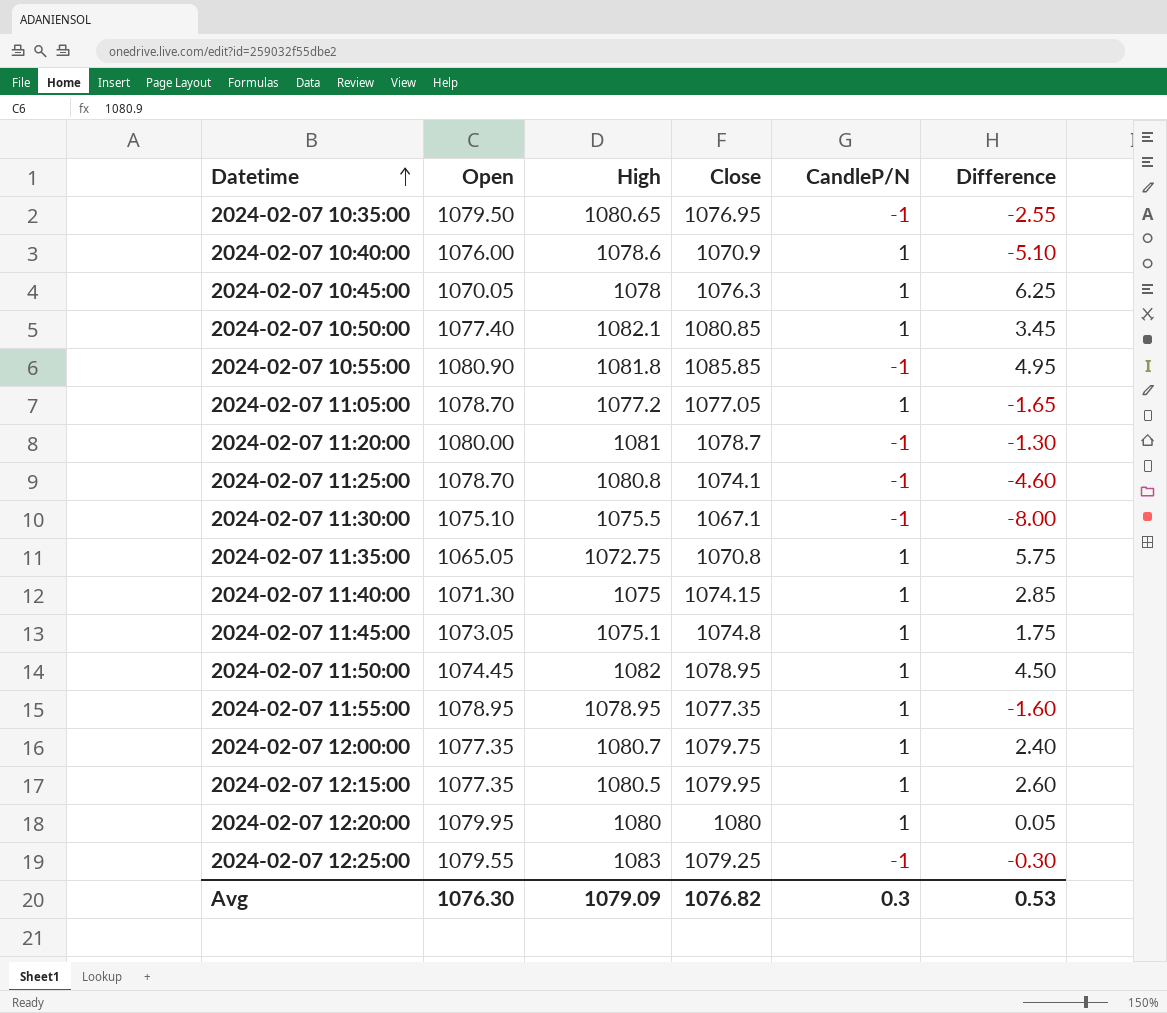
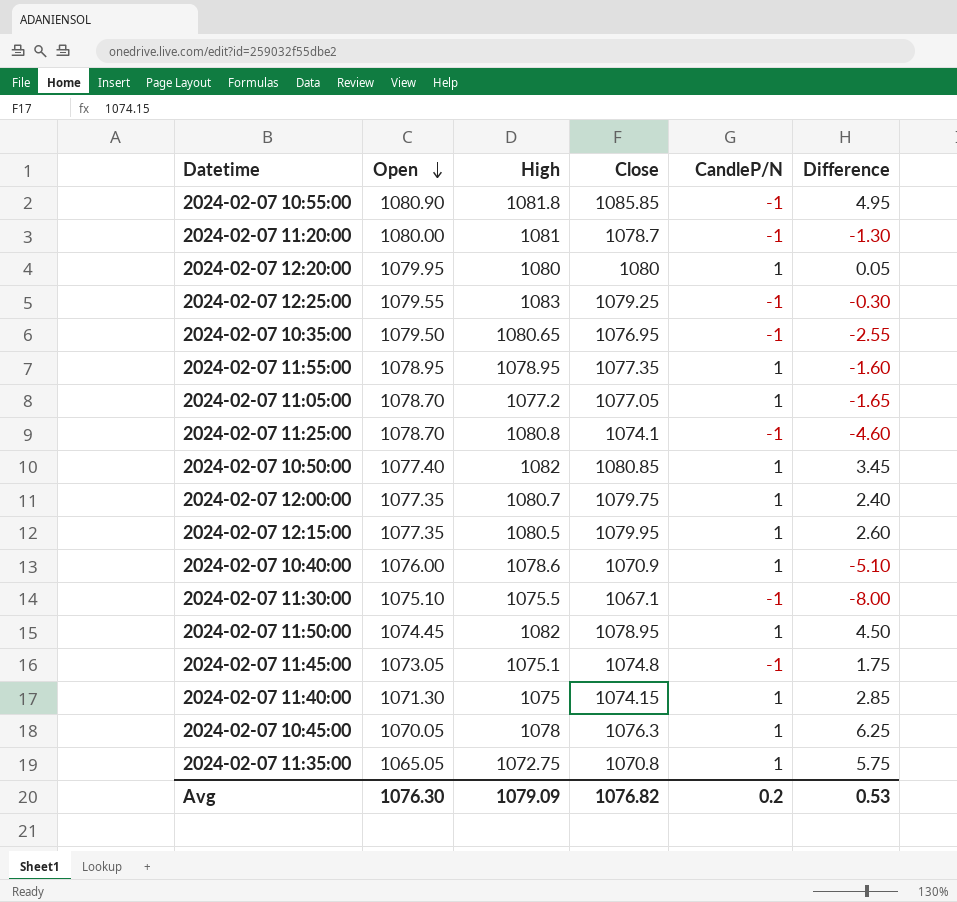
row order: Datetime ascending -> Open descending
2024-02-07 10:50:00 | High: 1082.1 -> 1082
2024-02-07 11:45:00 | CandleP/N: 1 -> -1
Avg | CandleP/N: 0.3 -> 0.2

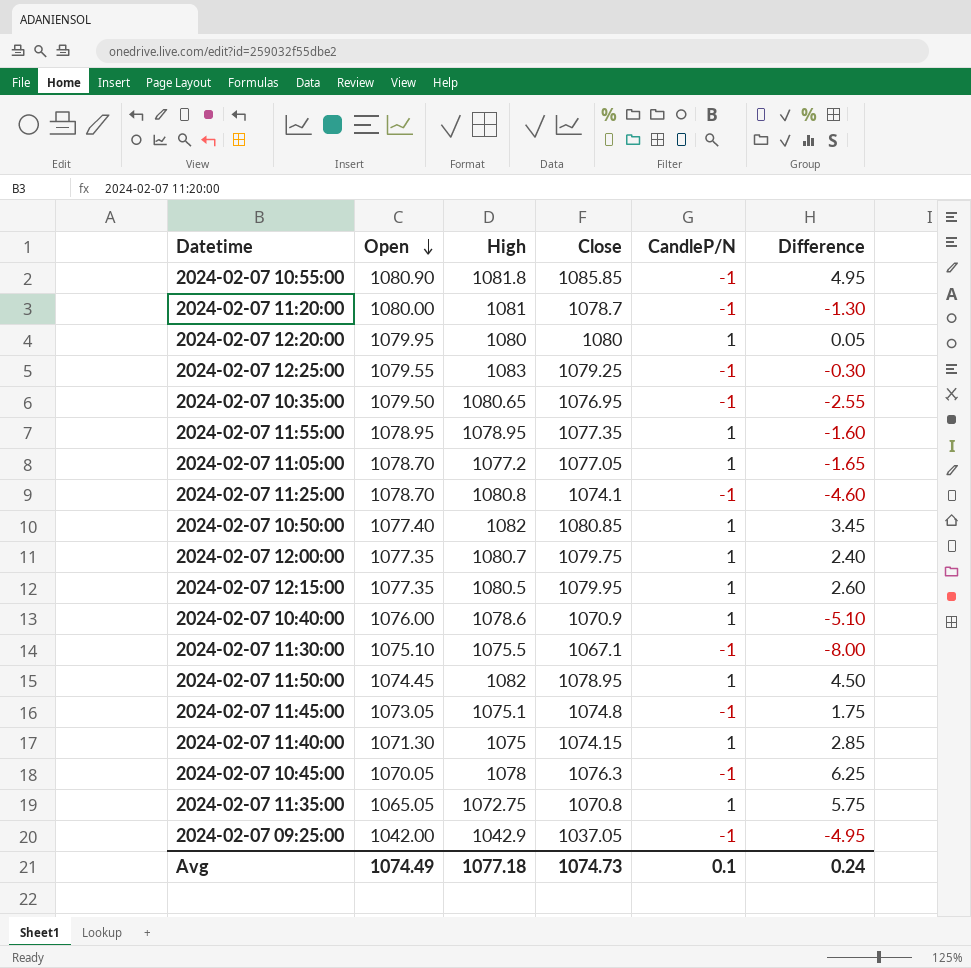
2024-02-07 10:45:00 | CandleP/N: 1 -> -1
row 2024-02-07 09:25:00: none -> 1042.00 | 1042.9 | 1037.05 | -1 | -4.95
Avg | Open: 1076.30 -> 1074.49
Avg | High: 1079.09 -> 1077.18
Avg | Close: 1076.82 -> 1074.73
Avg | CandleP/N: 0.2 -> 0.1
Avg | Difference: 0.53 -> 0.24

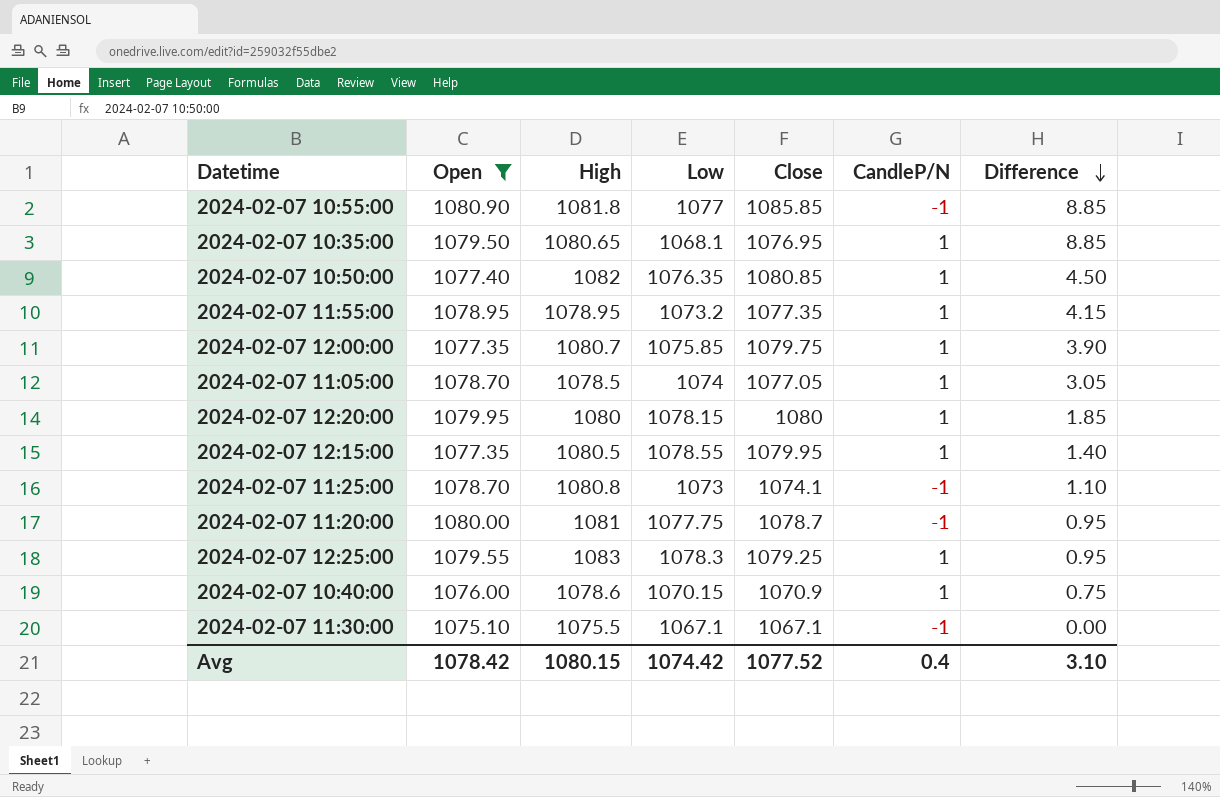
filter: none -> Open >= 1075.10
row order: Open descending -> Difference descending
column Low | position: none -> 4
column Difference | formula: [Close] - [Open] -> [Close] - [Low]
2024-02-07 10:35:00 | CandleP/N: -1 -> 1
2024-02-07 11:05:00 | High: 1077.2 -> 1078.5
2024-02-07 12:25:00 | CandleP/N: -1 -> 1
Avg | Open: 1074.49 -> 1078.42
Avg | High: 1077.18 -> 1080.15
Avg | Close: 1074.73 -> 1077.52
Avg | CandleP/N: 0.1 -> 0.4
Avg | Difference: 0.24 -> 3.10

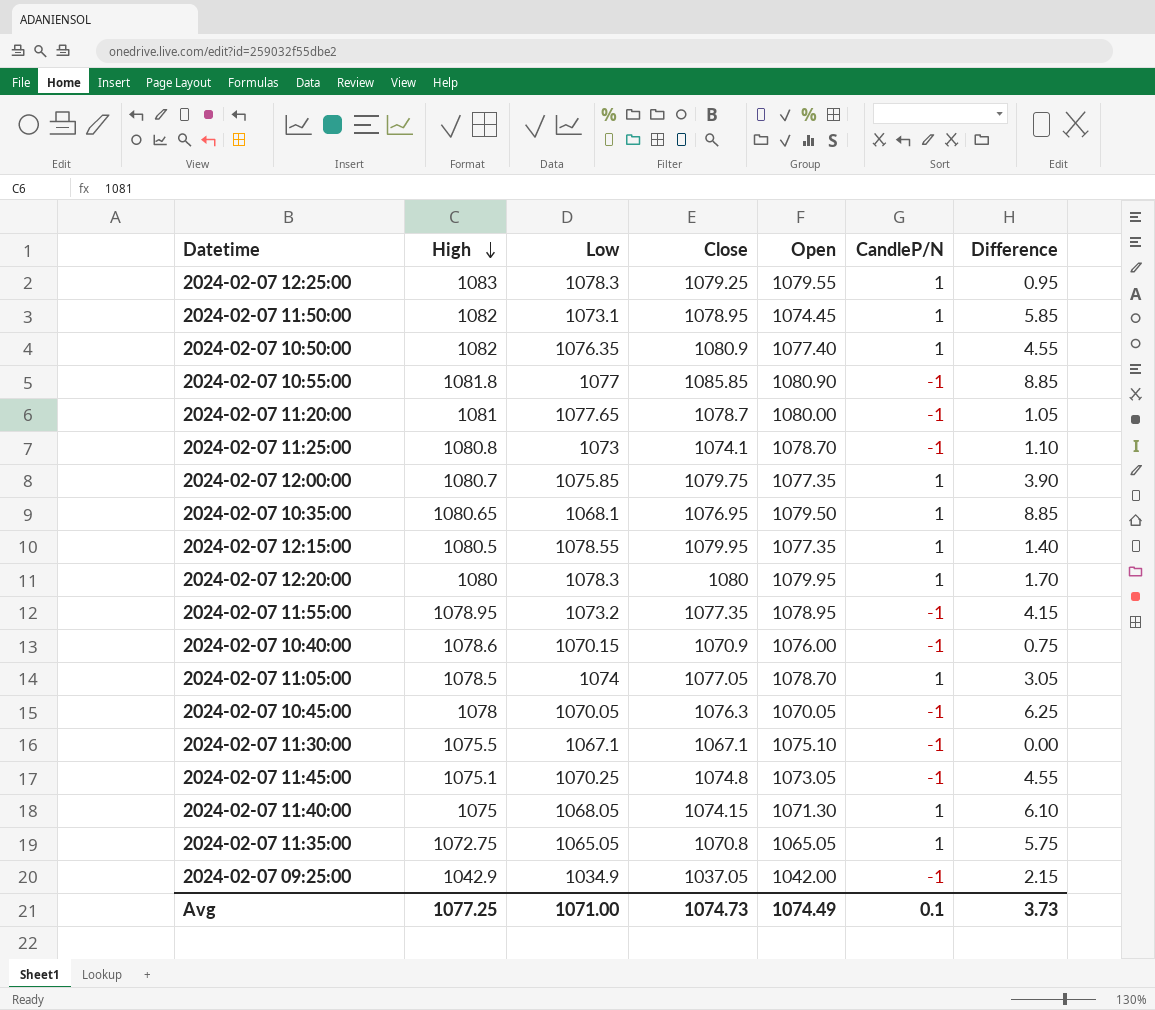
filter: Open >= 1075.10 -> none
row order: Difference descending -> High descending
column Open | position: 2 -> 5
2024-02-07 10:50:00 | Close: 1080.85 -> 1080.9
2024-02-07 10:50:00 | Difference: 4.50 -> 4.55
2024-02-07 11:20:00 | Low: 1077.75 -> 1077.65
2024-02-07 11:20:00 | Difference: 0.95 -> 1.05
2024-02-07 12:20:00 | Low: 1078.15 -> 1078.3
2024-02-07 12:20:00 | Difference: 1.85 -> 1.70
2024-02-07 11:55:00 | CandleP/N: 1 -> -1
2024-02-07 10:40:00 | CandleP/N: 1 -> -1
Avg | High: 1080.15 -> 1077.25
Avg | Low: 1074.42 -> 1071.00
Avg | Close: 1077.52 -> 1074.73
Avg | Open: 1078.42 -> 1074.49
Avg | CandleP/N: 0.4 -> 0.1
Avg | Difference: 3.10 -> 3.73

